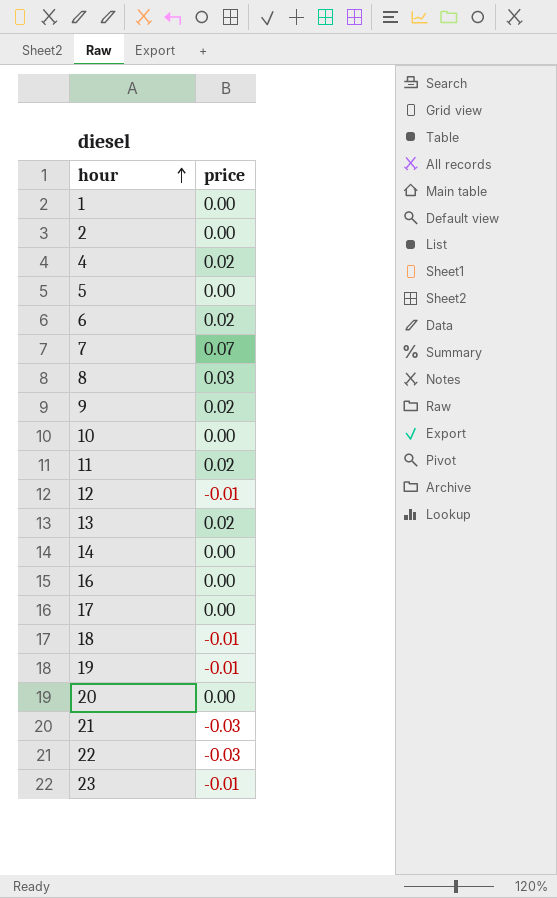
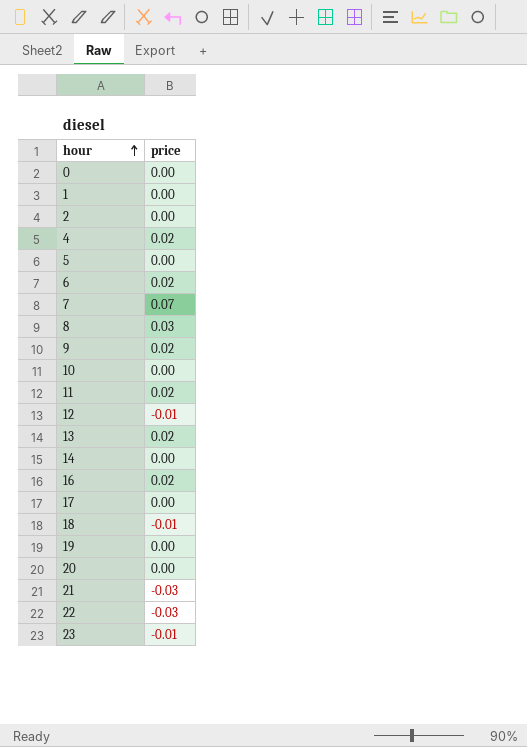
row 0: none -> 0.00
16 | price: 0.00 -> 0.02
19 | price: -0.01 -> 0.00

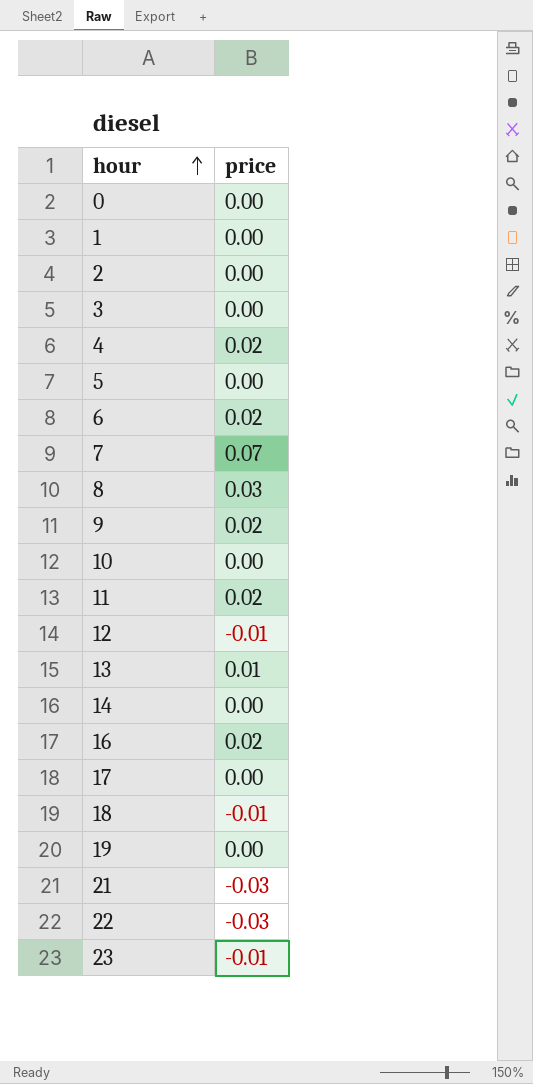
row 20: 0.00 -> none
row 3: none -> 0.00
13 | price: 0.02 -> 0.01

